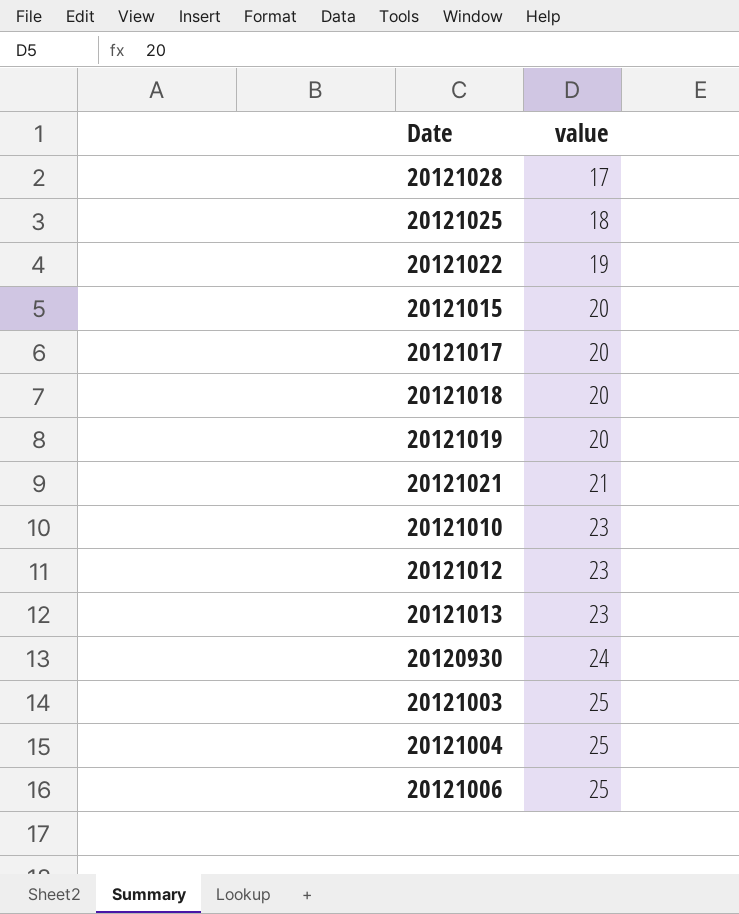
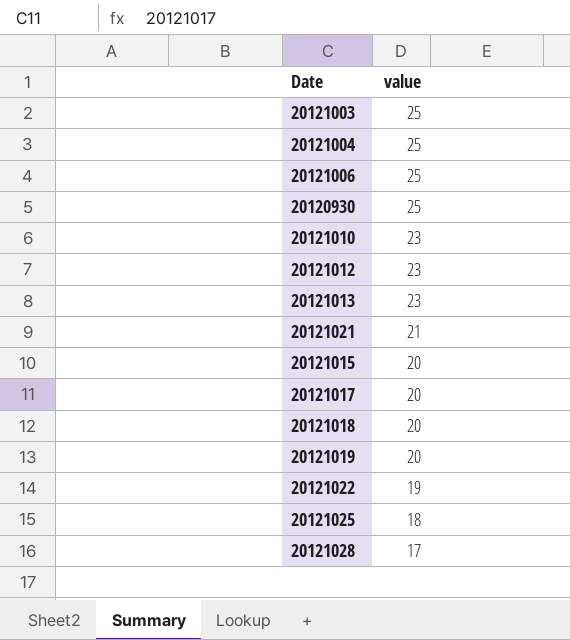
row order: value ascending -> value descending
20120930 | value: 24 -> 25

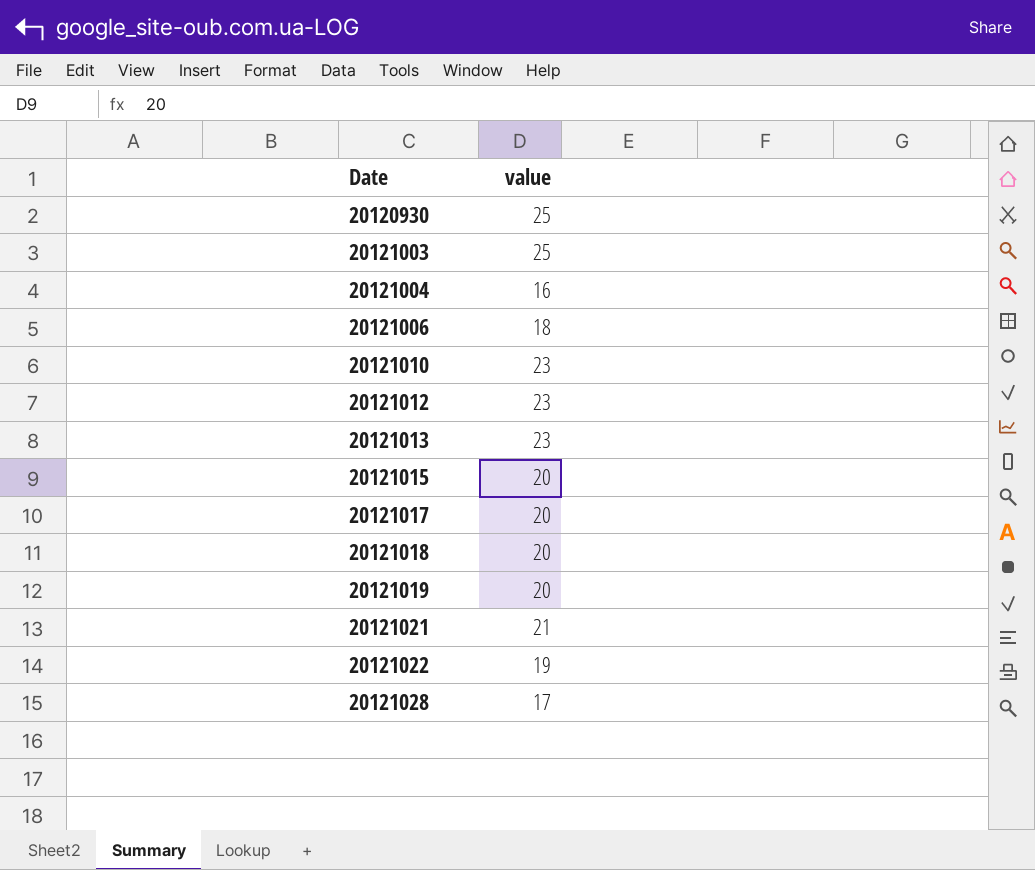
row order: value descending -> Date ascending
row 20121025: 18 -> none
20121004 | value: 25 -> 16
20121006 | value: 25 -> 18

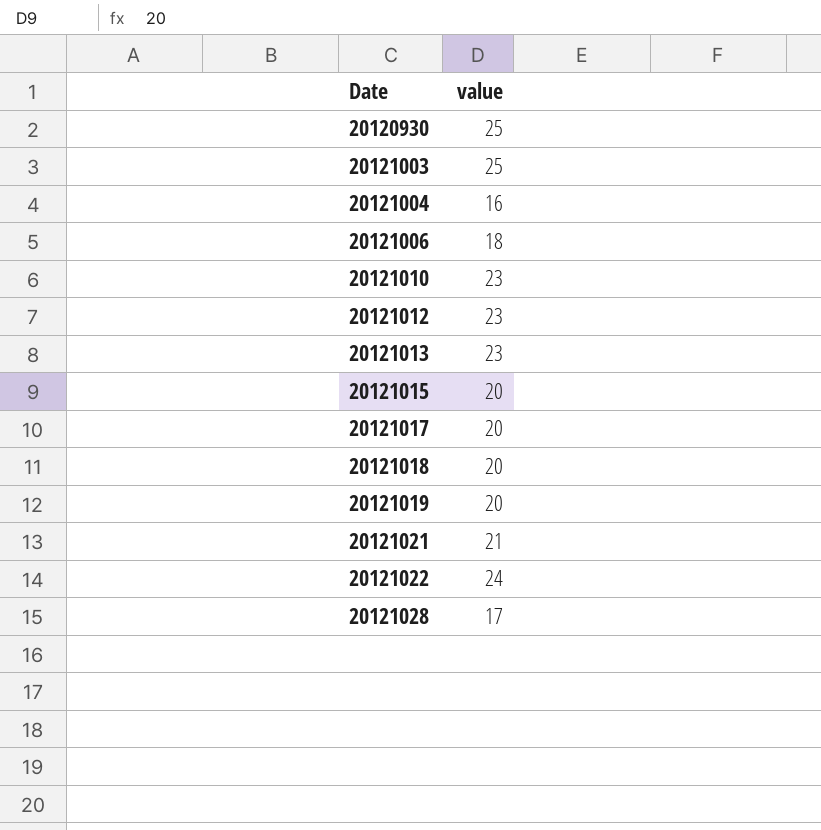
20121022 | value: 19 -> 24

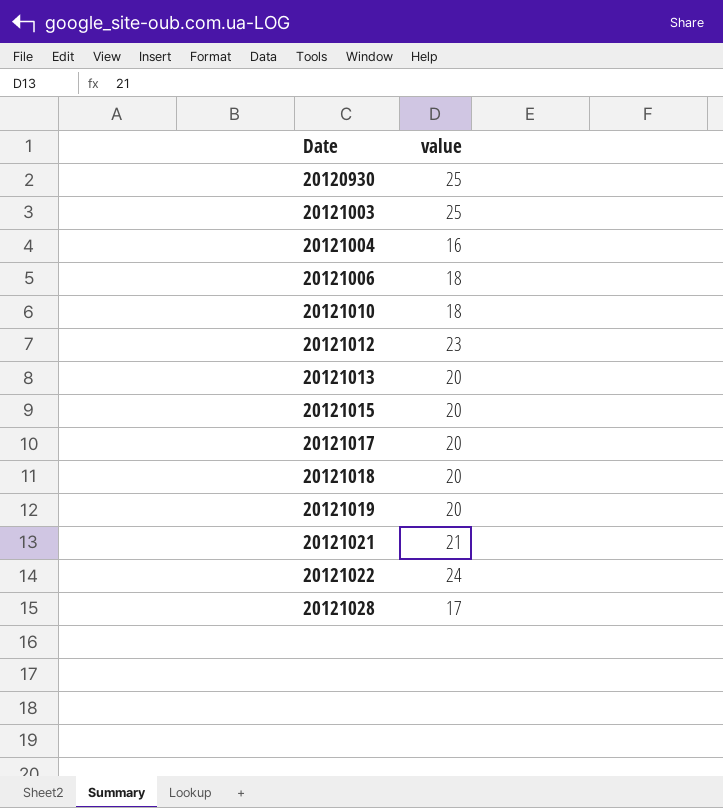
20121010 | value: 23 -> 18
20121013 | value: 23 -> 20

